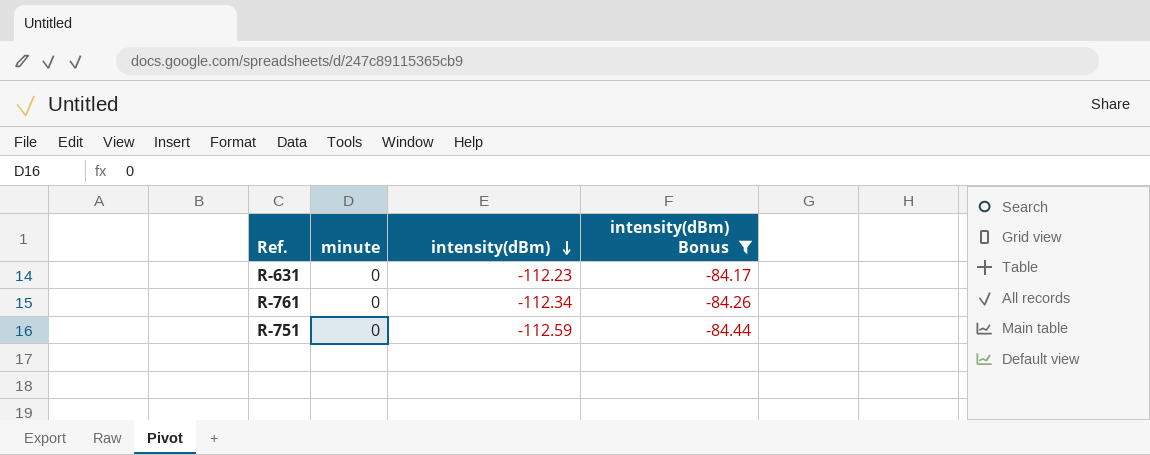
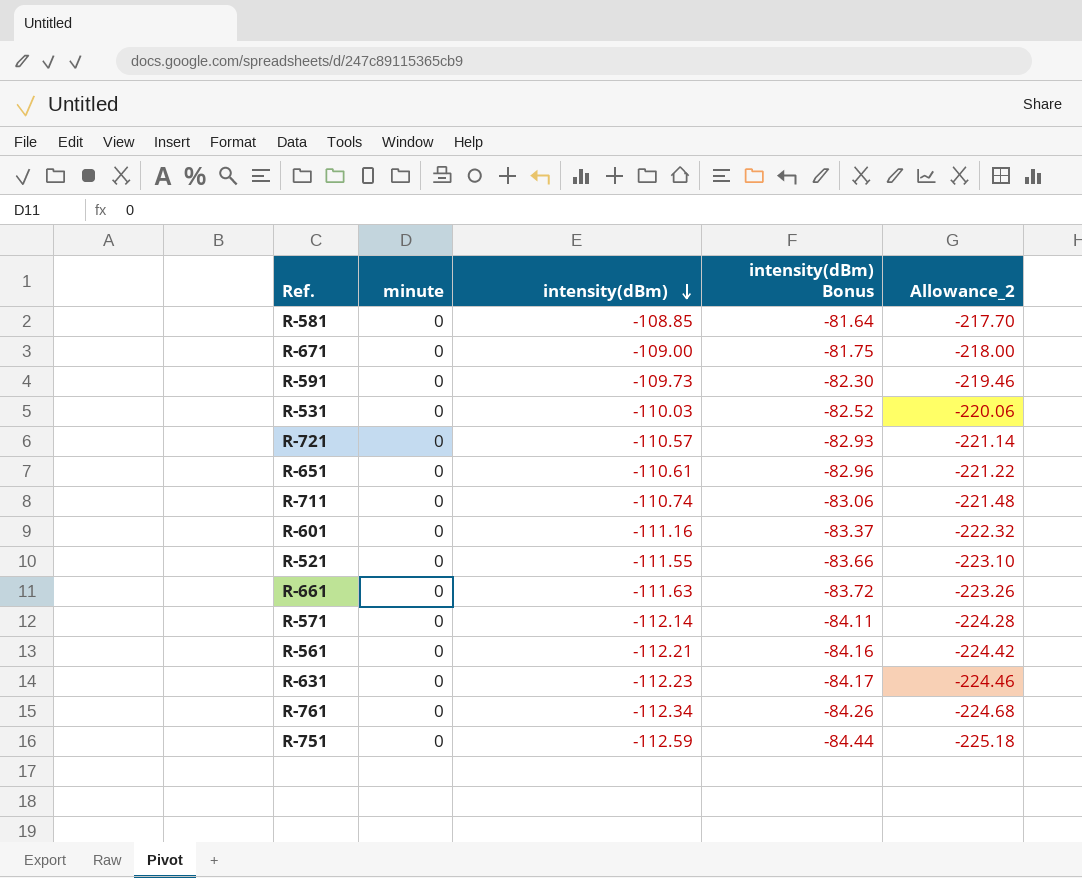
filter: intensity(dBm) Bonus <= -84.17 -> none
column Allowance_2 | formula: none -> [intensity(dBm)] * 2

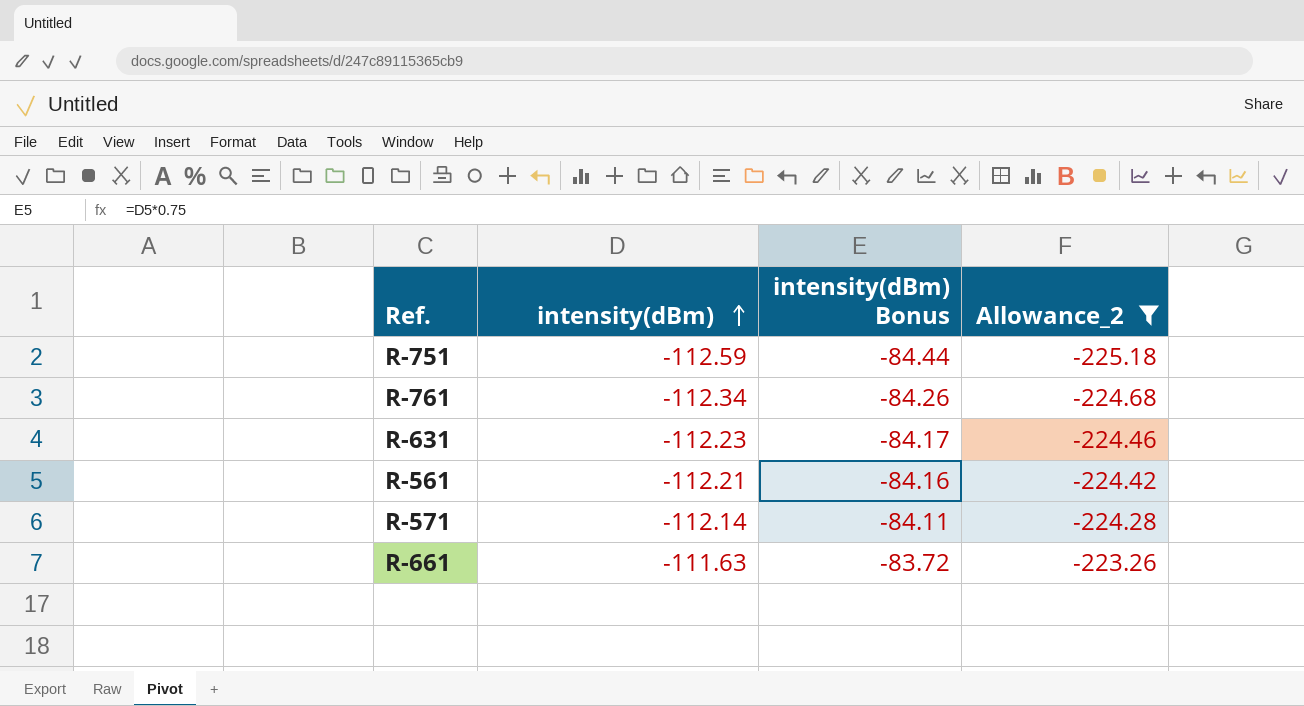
filter: none -> Allowance_2 <= -223.26
row order: intensity(dBm) descending -> intensity(dBm) ascending
column minute | position: 2 -> none

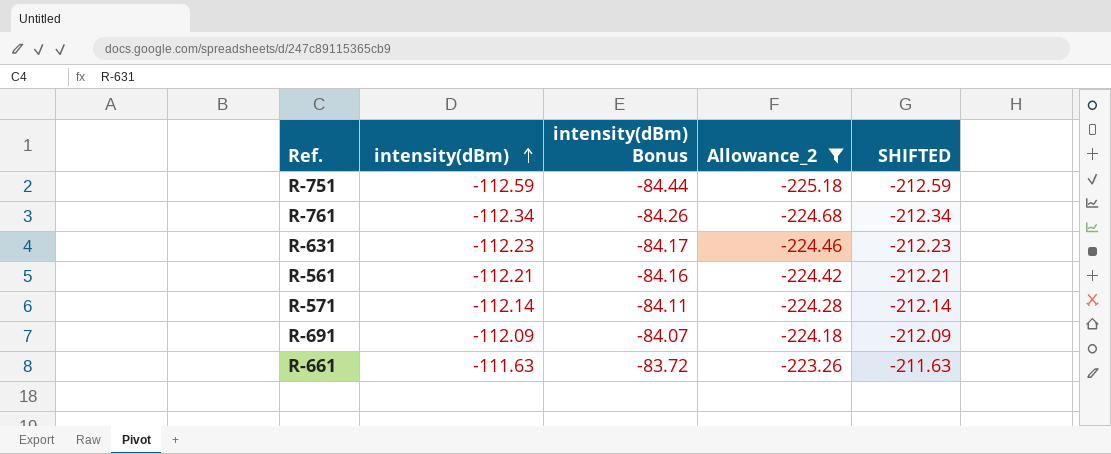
column SHIFTED | formula: none -> [intensity(dBm)] - 100
row R-691: none -> -112.09 | -84.07 | -224.18 | -212.09

